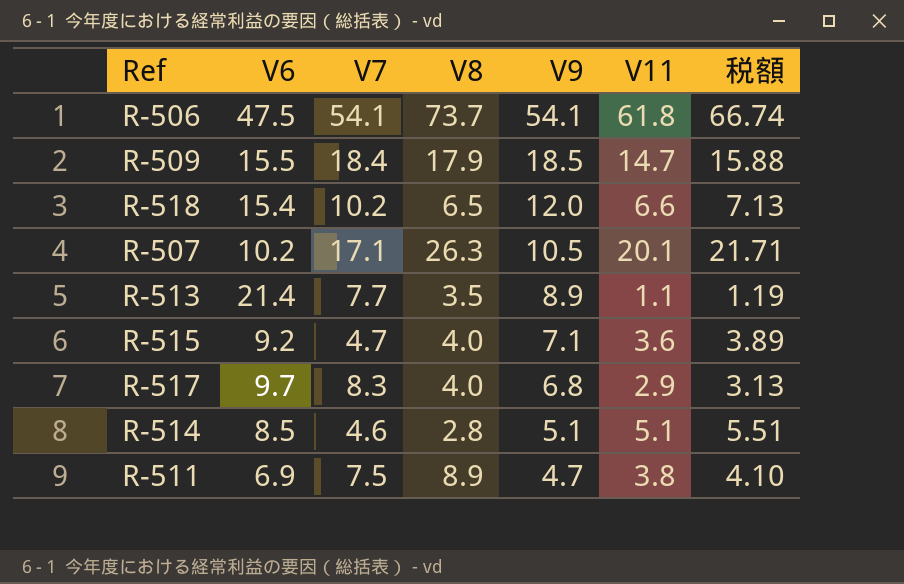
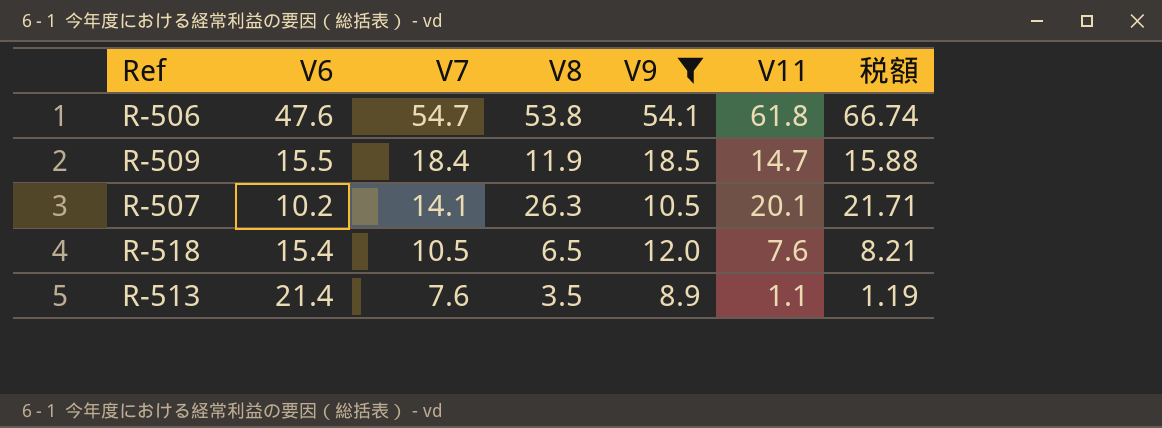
filter: none -> V9 >= 8.9
row order: V9 descending -> V7 descending
R-506 | V6: 47.5 -> 47.6
R-506 | V7: 54.1 -> 54.7
R-506 | V8: 73.7 -> 53.8
R-509 | V8: 17.9 -> 11.9
R-507 | V7: 17.1 -> 14.1
R-518 | V7: 10.2 -> 10.5
R-518 | V11: 6.6 -> 7.6
R-518 | 税額: 7.13 -> 8.21
R-513 | V7: 7.7 -> 7.6

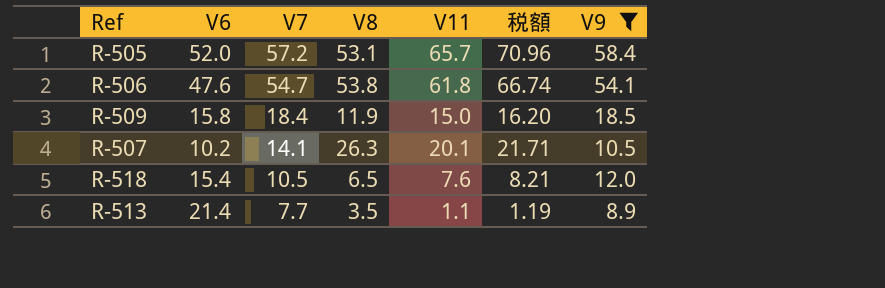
column V9 | position: 5 -> 7
row R-505: none -> 52.0 | 57.2 | 53.1 | 65.7 | 70.96 | 58.4
R-509 | V6: 15.5 -> 15.8
R-509 | V11: 14.7 -> 15.0
R-509 | 税額: 15.88 -> 16.20
R-513 | V7: 7.6 -> 7.7

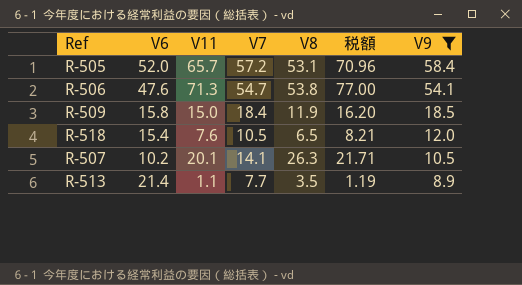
row order: V7 descending -> V9 descending
column V11 | position: 5 -> 3
R-506 | V11: 61.8 -> 71.3
R-506 | 税額: 66.74 -> 77.00

